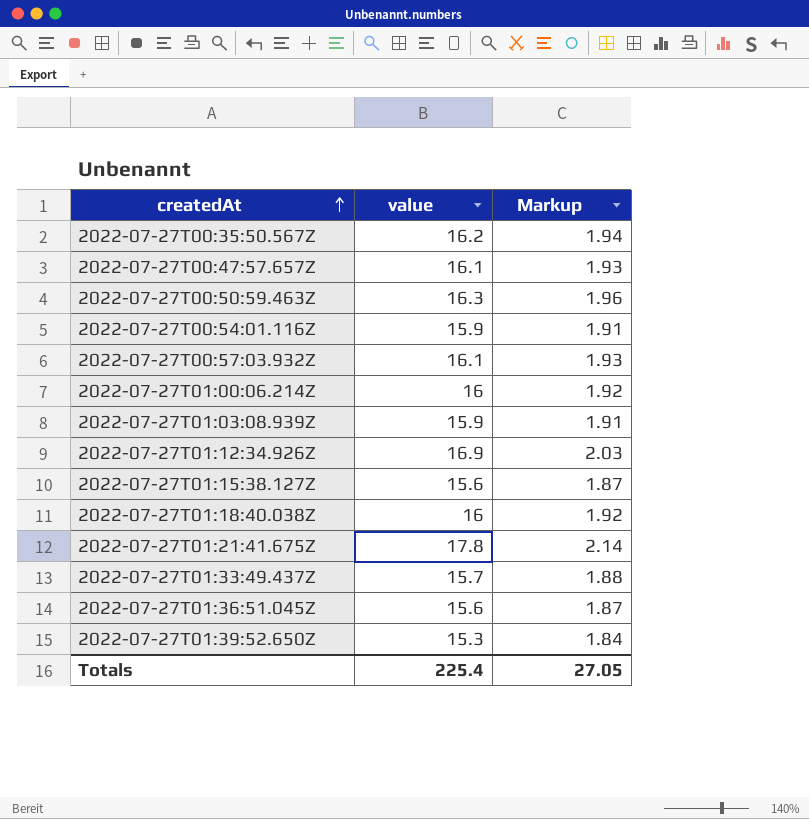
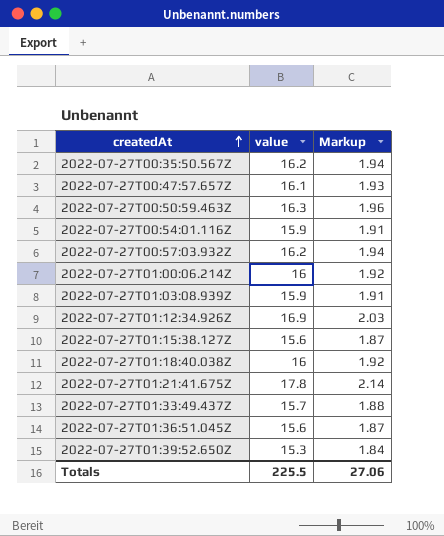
2022-07-27T00:57:03.932Z | value: 16.1 -> 16.2
2022-07-27T00:57:03.932Z | Markup: 1.93 -> 1.94
Totals | value: 225.4 -> 225.5
Totals | Markup: 27.05 -> 27.06

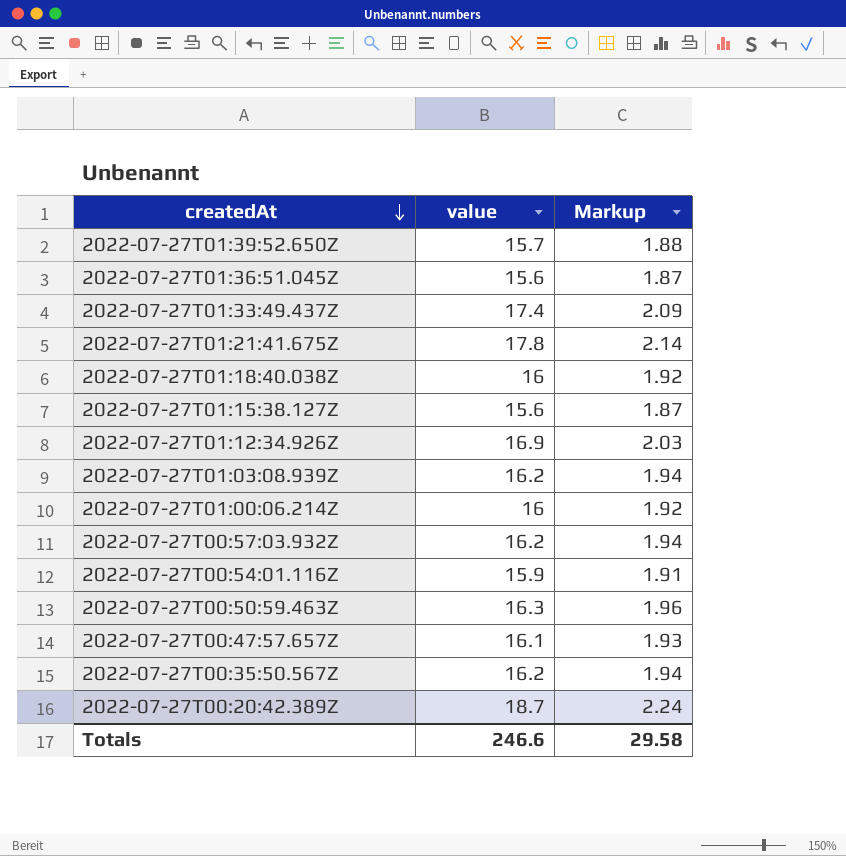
row order: createdAt ascending -> createdAt descending
2022-07-27T01:39:52.650Z | value: 15.3 -> 15.7
2022-07-27T01:39:52.650Z | Markup: 1.84 -> 1.88
2022-07-27T01:33:49.437Z | value: 15.7 -> 17.4
2022-07-27T01:33:49.437Z | Markup: 1.88 -> 2.09
2022-07-27T01:03:08.939Z | value: 15.9 -> 16.2
2022-07-27T01:03:08.939Z | Markup: 1.91 -> 1.94
row 2022-07-27T00:20:42.389Z: none -> 18.7 | 2.24
Totals | value: 225.5 -> 246.6
Totals | Markup: 27.06 -> 29.58

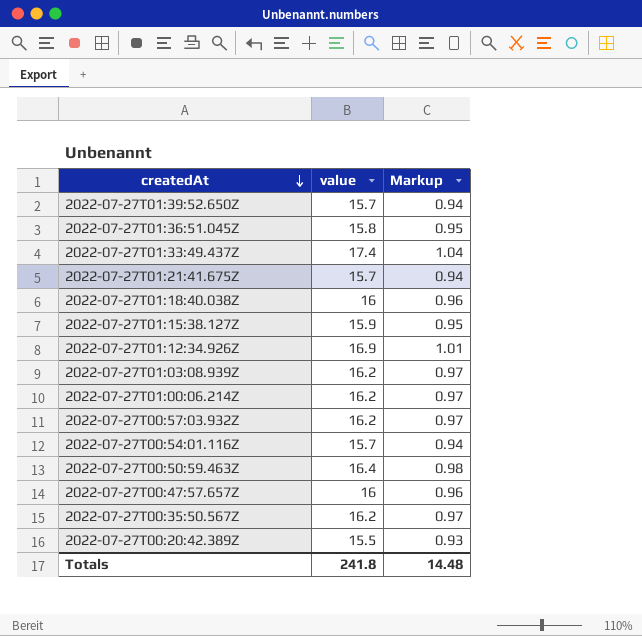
column Markup | formula: [value] * 0.12 -> [value] * 0.06
2022-07-27T01:36:51.045Z | value: 15.6 -> 15.8
2022-07-27T01:21:41.675Z | value: 17.8 -> 15.7
2022-07-27T01:15:38.127Z | value: 15.6 -> 15.9
2022-07-27T01:00:06.214Z | value: 16 -> 16.2
2022-07-27T00:54:01.116Z | value: 15.9 -> 15.7
2022-07-27T00:50:59.463Z | value: 16.3 -> 16.4
2022-07-27T00:47:57.657Z | value: 16.1 -> 16
2022-07-27T00:20:42.389Z | value: 18.7 -> 15.5
Totals | value: 246.6 -> 241.8
Totals | Markup: 29.58 -> 14.48

